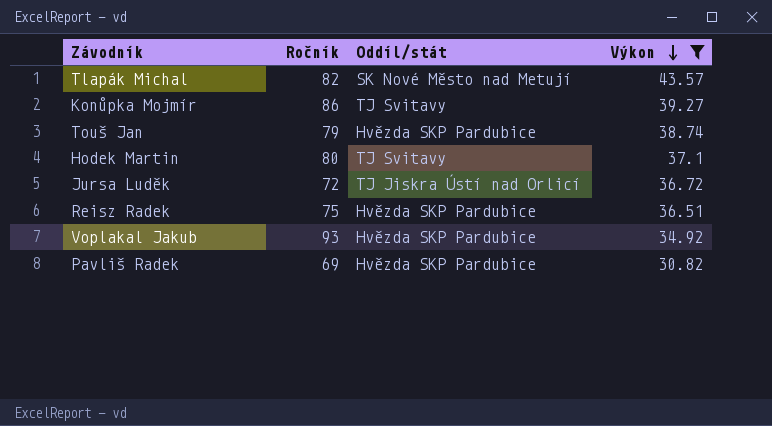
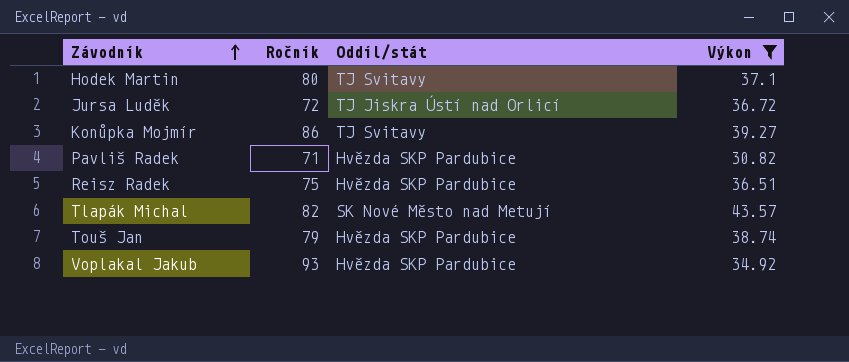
row order: Výkon descending -> Závodník ascending
Pavliš Radek | Ročník: 69 -> 71

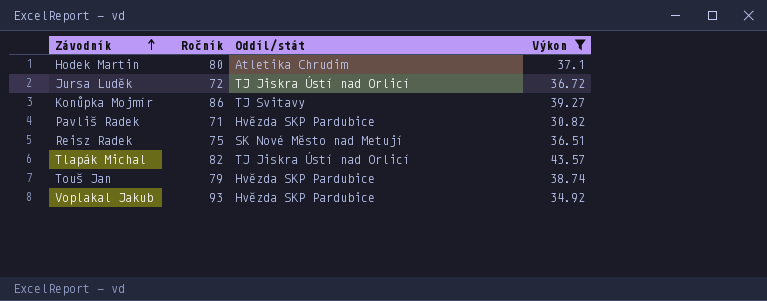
Hodek Martin | Oddíl/stát: TJ Svitavy -> Atletika Chrudim
Reisz Radek | Oddíl/stát: Hvězda SKP Pardubice -> SK Nové Město nad Metují
Tlapák Michal | Oddíl/stát: SK Nové Město nad Metují -> TJ Jiskra Ústí nad Orlicí

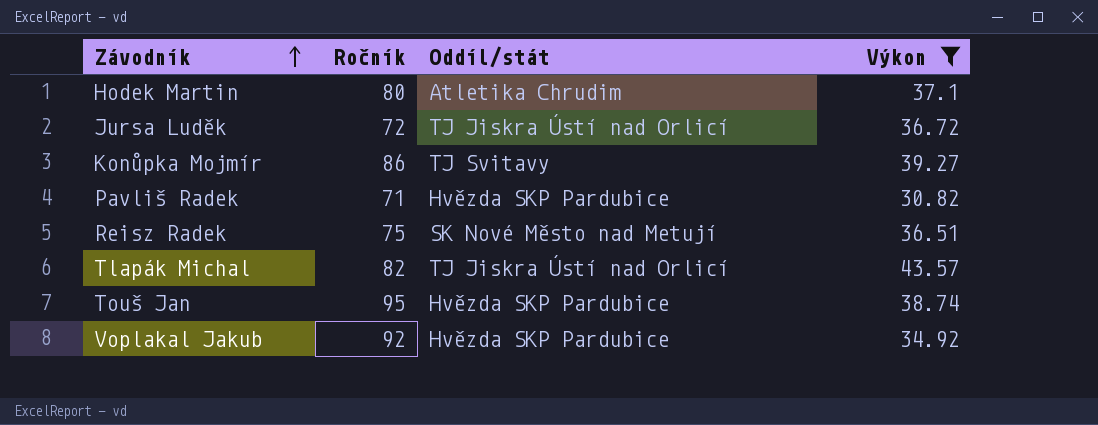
Touš Jan | Ročník: 79 -> 95
Voplakal Jakub | Ročník: 93 -> 92

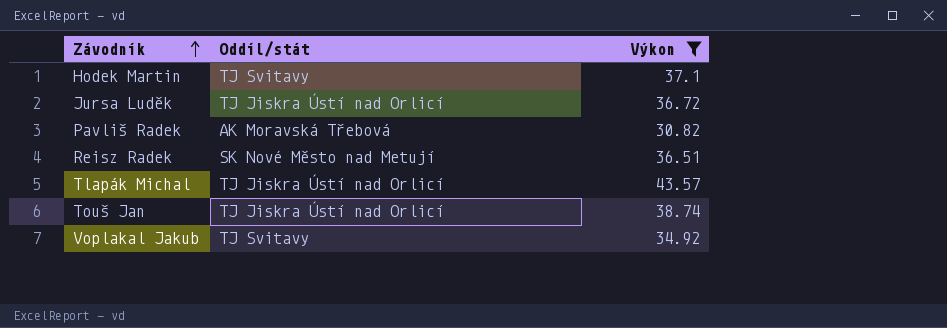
column Ročník | position: 2 -> none
row Konůpka Mojmír: 86 | TJ Svitavy | 39.27 -> none
Hodek Martin | Oddíl/stát: Atletika Chrudim -> TJ Svitavy
Pavliš Radek | Oddíl/stát: Hvězda SKP Pardubice -> AK Moravská Třebová
Touš Jan | Oddíl/stát: Hvězda SKP Pardubice -> TJ Jiskra Ústí nad Orlicí
Voplakal Jakub | Oddíl/stát: Hvězda SKP Pardubice -> TJ Svitavy

